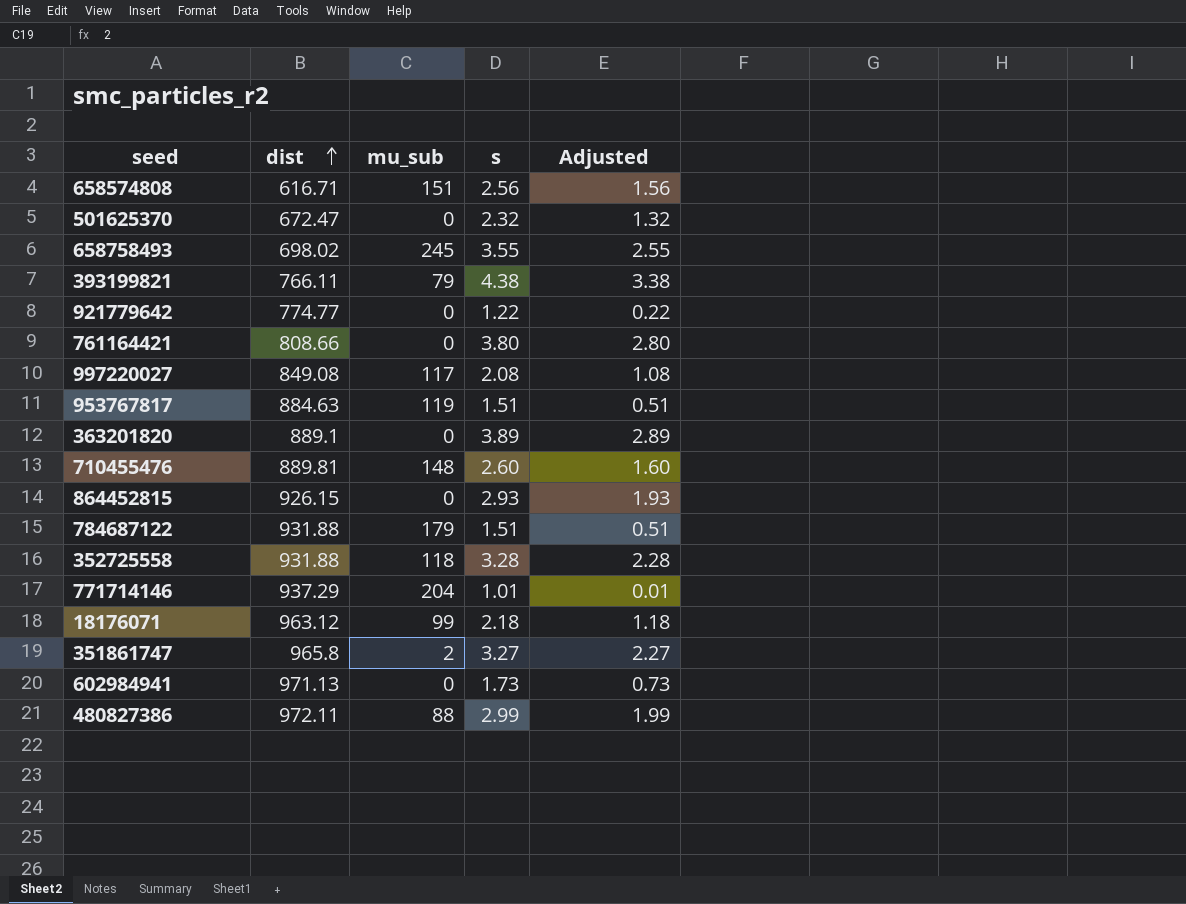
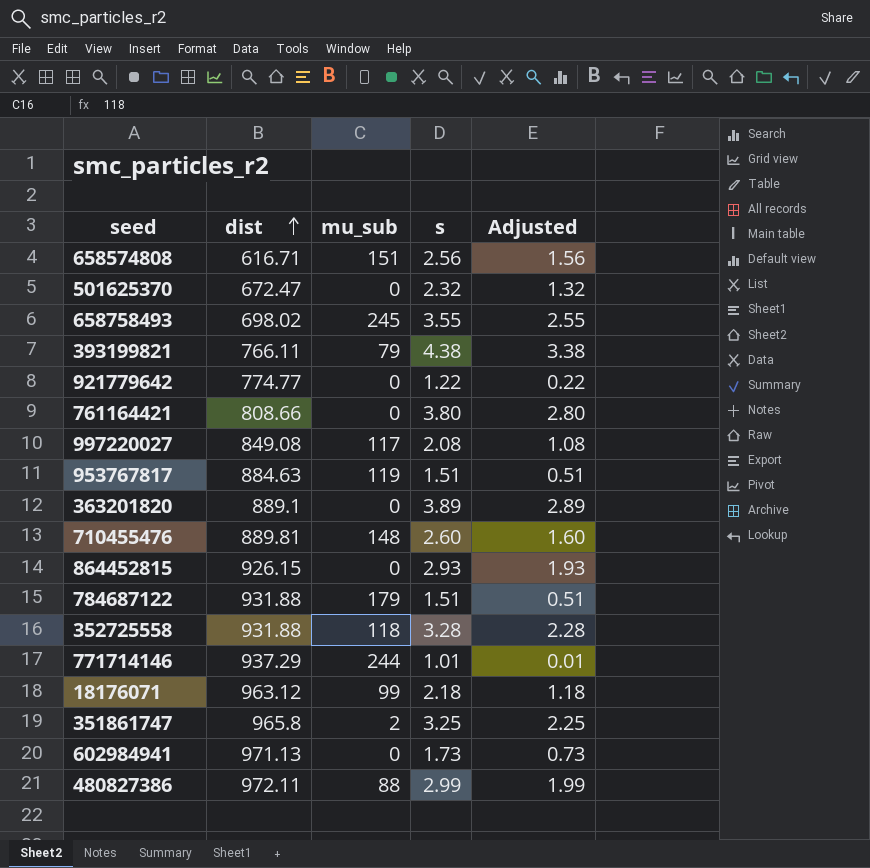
771714146 | mu_sub: 204 -> 244
351861747 | s: 3.27 -> 3.25
351861747 | Adjusted: 2.27 -> 2.25

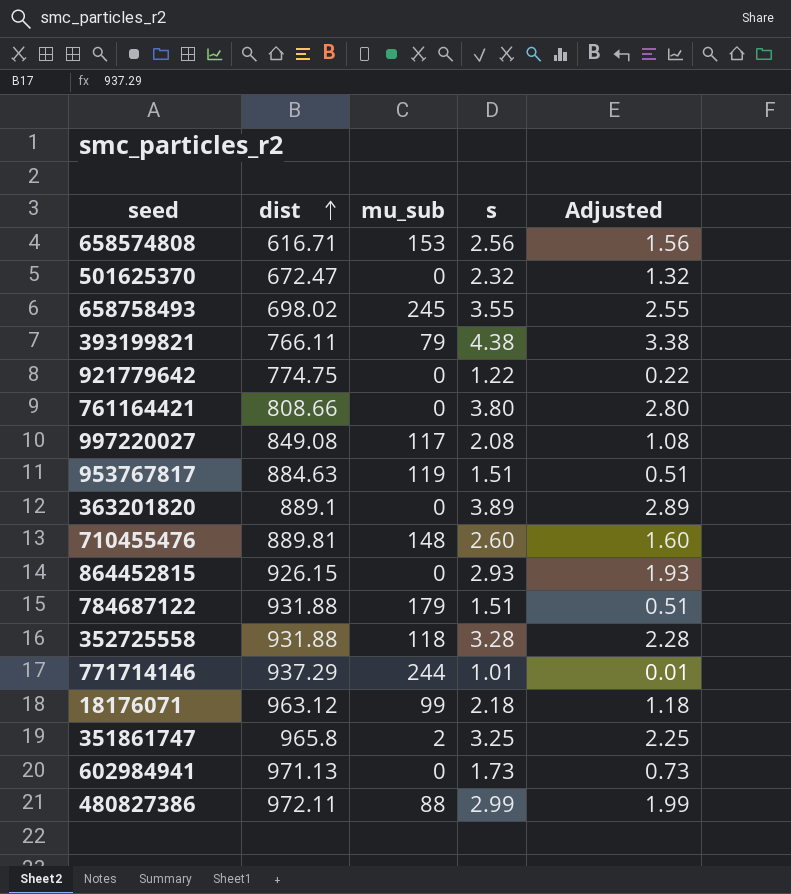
658574808 | mu_sub: 151 -> 153
921779642 | dist: 774.77 -> 774.75

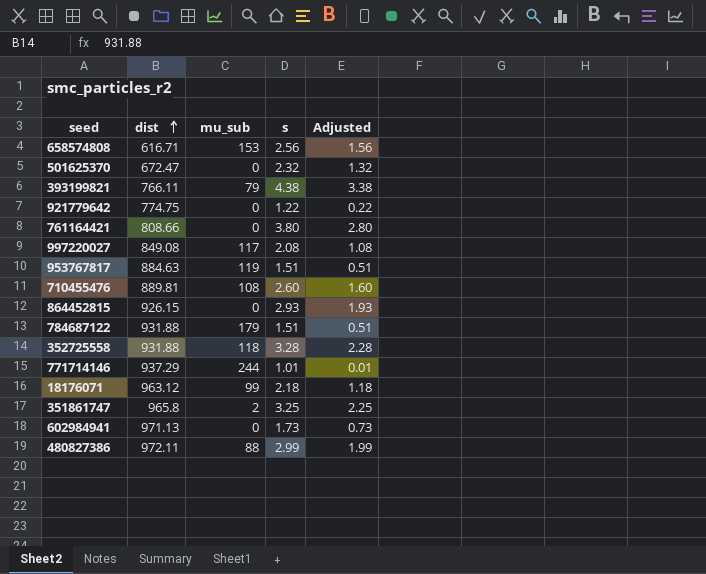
row 658758493: 698.02 | 245 | 3.55 | 2.55 -> none
row 363201820: 889.1 | 0 | 3.89 | 2.89 -> none
710455476 | mu_sub: 148 -> 108

